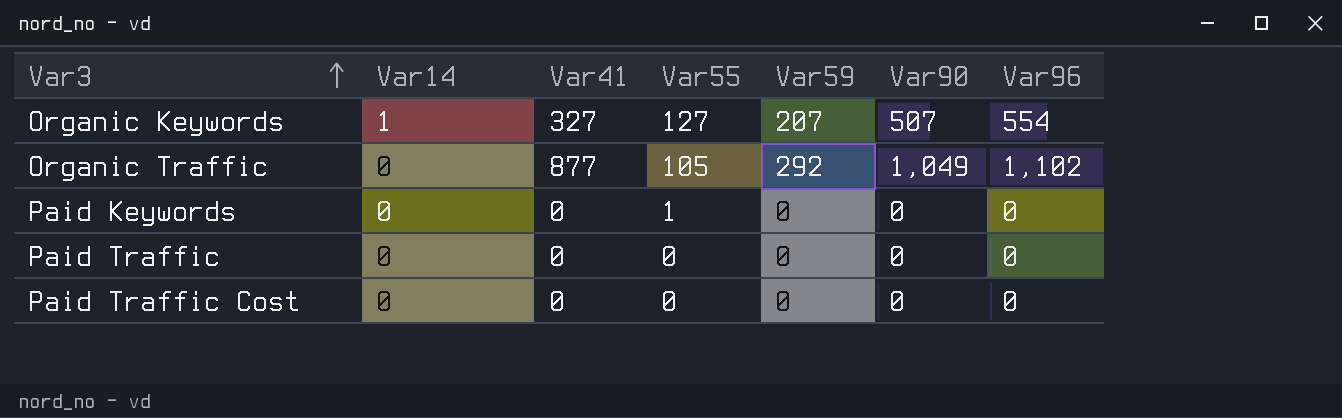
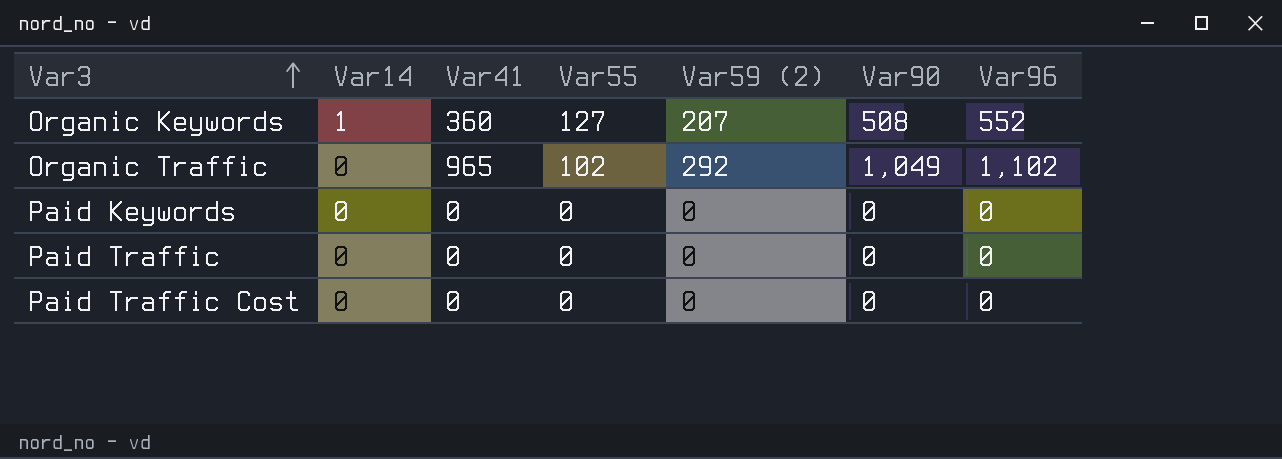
column name: Var59 -> Var59 (2)
Organic Keywords | Var41: 327 -> 360
Organic Keywords | Var90: 507 -> 508
Organic Keywords | Var96: 554 -> 552
Organic Traffic | Var41: 877 -> 965
Organic Traffic | Var55: 105 -> 102
Paid Keywords | Var55: 1 -> 0

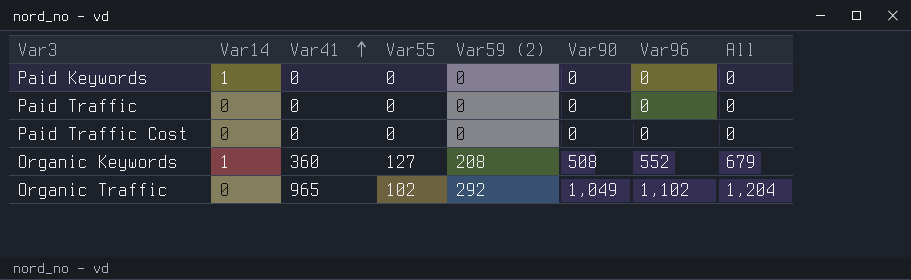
row order: Var3 ascending -> Var41 ascending
column All | formula: none -> [Var55] + [Var96]
Paid Keywords | Var14: 0 -> 1
Organic Keywords | Var59 (2): 207 -> 208

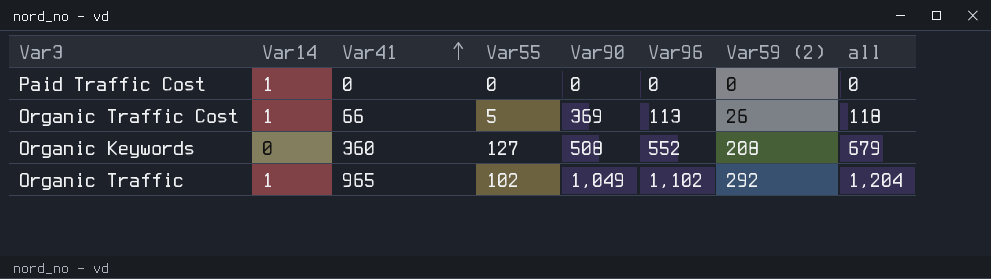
column Var59 (2) | position: 5 -> 7
column name: All -> all
row Paid Keywords: 1 | 0 | 0 | 0 | 0 | 0 | 0 -> none
row Paid Traffic: 0 | 0 | 0 | 0 | 0 | 0 | 0 -> none
Paid Traffic Cost | Var14: 0 -> 1
row Organic Traffic Cost: none -> 1 | 66 | 5 | 369 | 113 | 26 | 118
Organic Keywords | Var14: 1 -> 0
Organic Traffic | Var14: 0 -> 1

